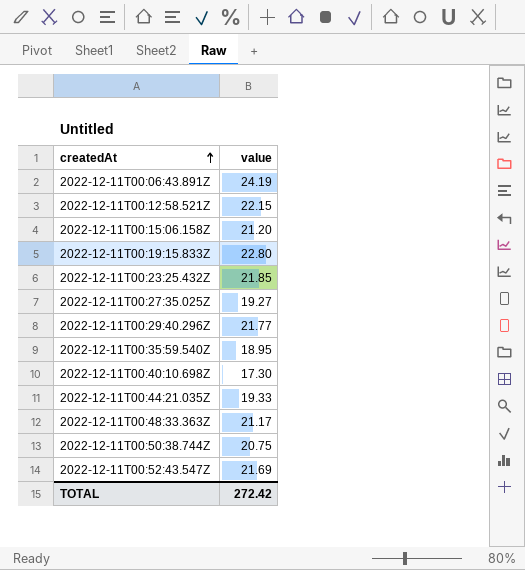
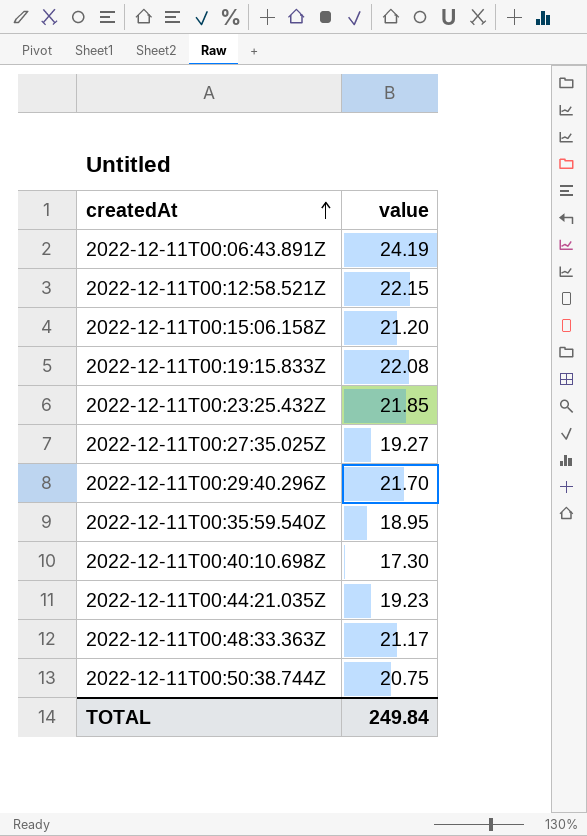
row 2022-12-11T00:52:43.547Z: 21.69 -> none
2022-12-11T00:19:15.833Z | value: 22.80 -> 22.08
2022-12-11T00:29:40.296Z | value: 21.77 -> 21.70
2022-12-11T00:44:21.035Z | value: 19.33 -> 19.23
TOTAL | value: 272.42 -> 249.84

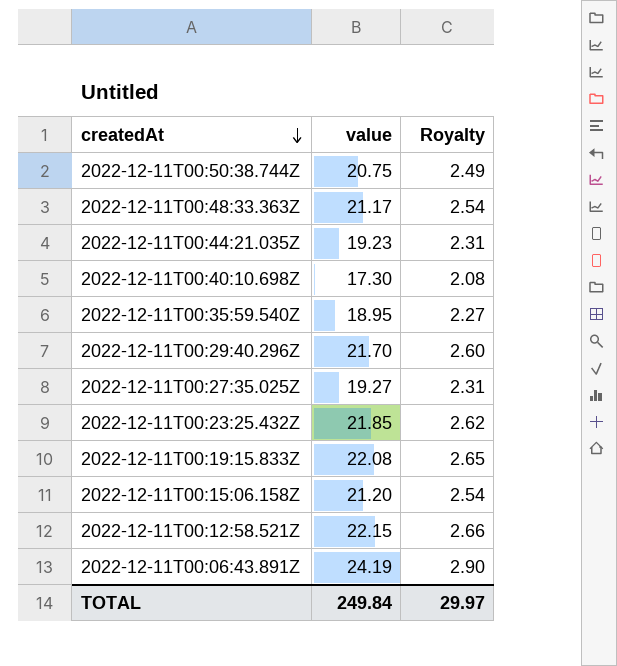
row order: createdAt ascending -> createdAt descending
column Royalty | formula: none -> [value] * 0.12

